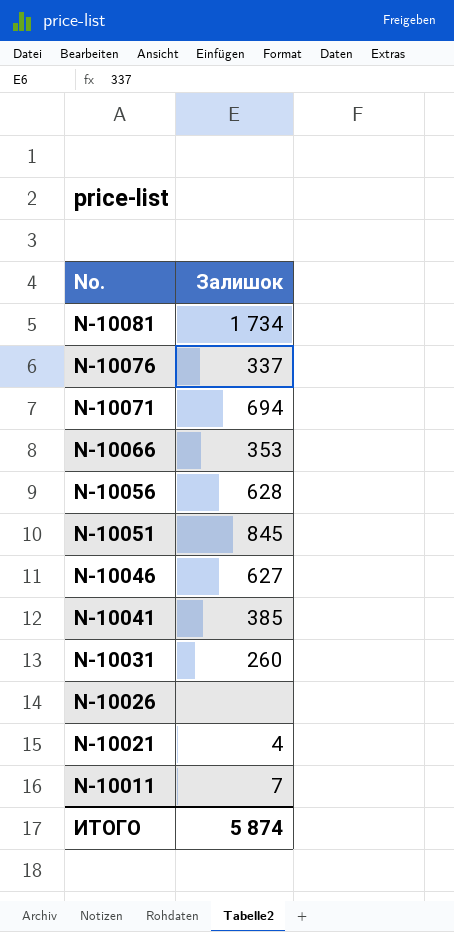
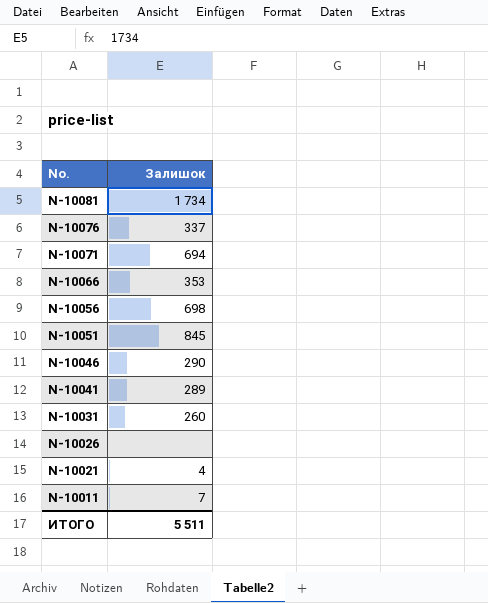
N-10056 | Залишок: 628 -> 698
N-10046 | Залишок: 627 -> 290
N-10041 | Залишок: 385 -> 289
ИТОГО | Залишок: 5 874 -> 5 511

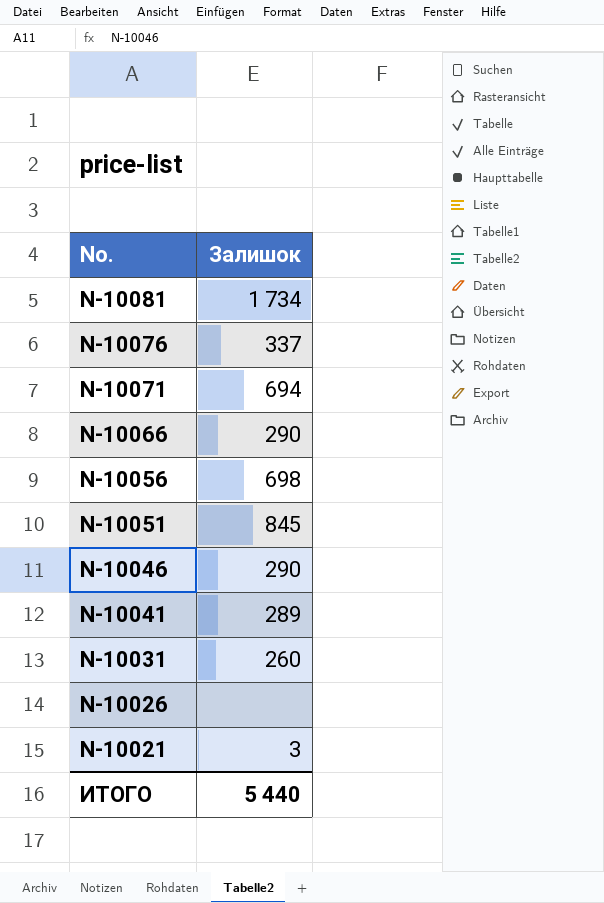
row N-10011: 7 -> none
N-10066 | Залишок: 353 -> 290
N-10021 | Залишок: 4 -> 3
ИТОГО | Залишок: 5 511 -> 5 440

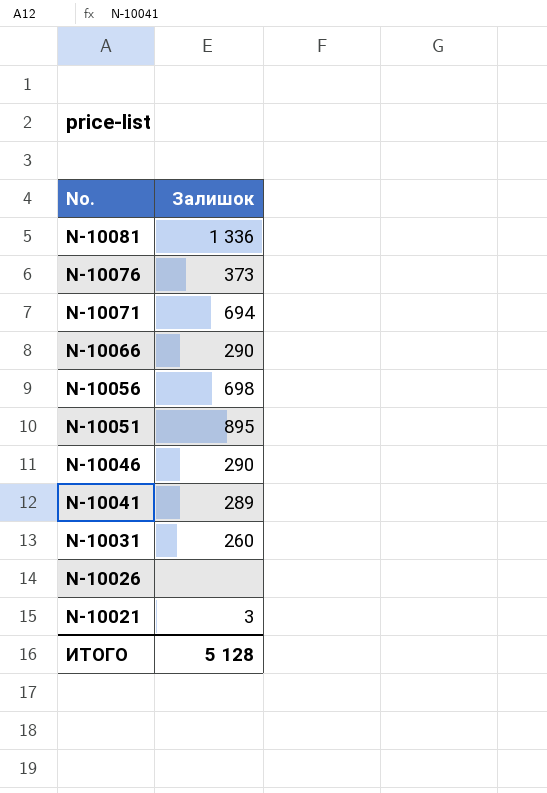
N-10081 | Залишок: 1 734 -> 1 336
N-10076 | Залишок: 337 -> 373
N-10051 | Залишок: 845 -> 895
ИТОГО | Залишок: 5 440 -> 5 128

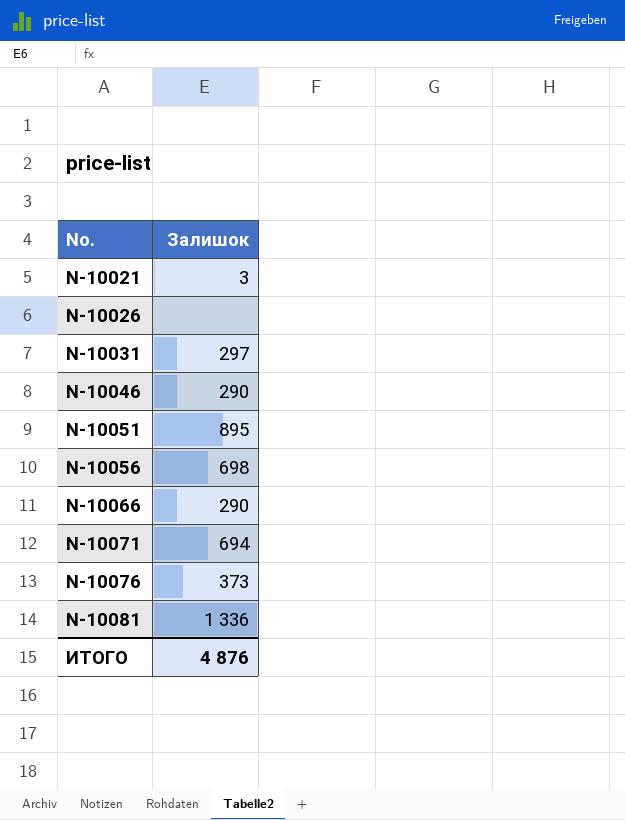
row order: No. descending -> No. ascending
row N-10041: 289 -> none
N-10031 | Залишок: 260 -> 297
ИТОГО | Залишок: 5 128 -> 4 876

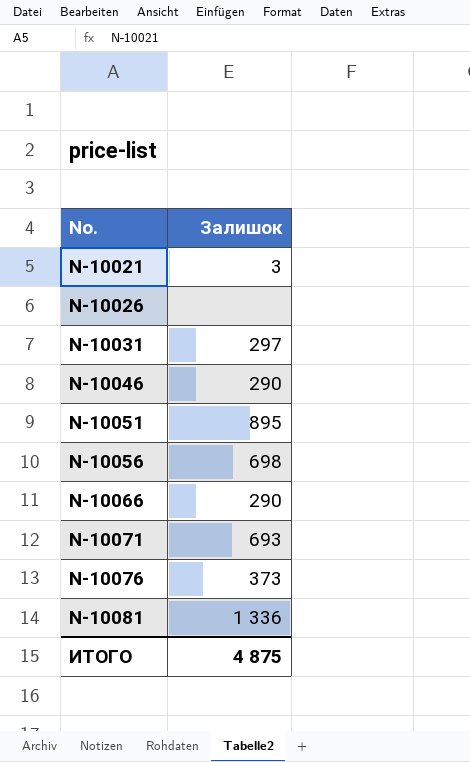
N-10071 | Залишок: 694 -> 693
ИТОГО | Залишок: 4 876 -> 4 875

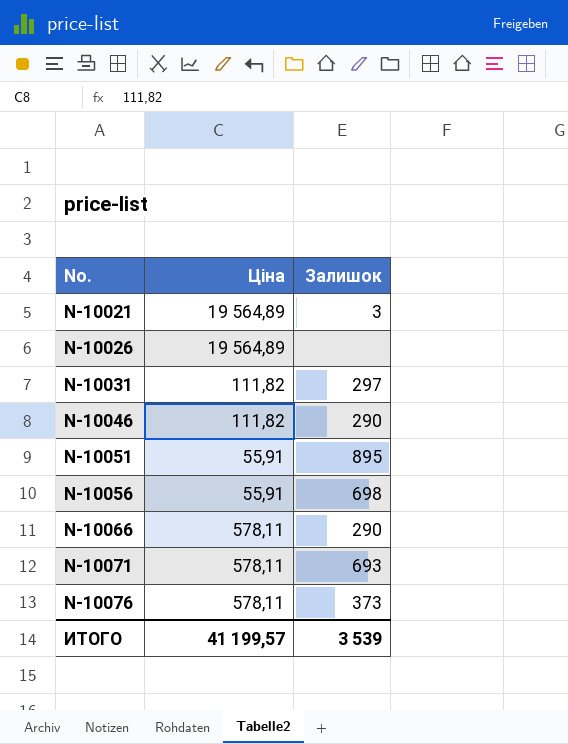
column Ціна | position: none -> 2
row N-10081: 1 336 -> none
ИТОГО | Залишок: 4 875 -> 3 539

